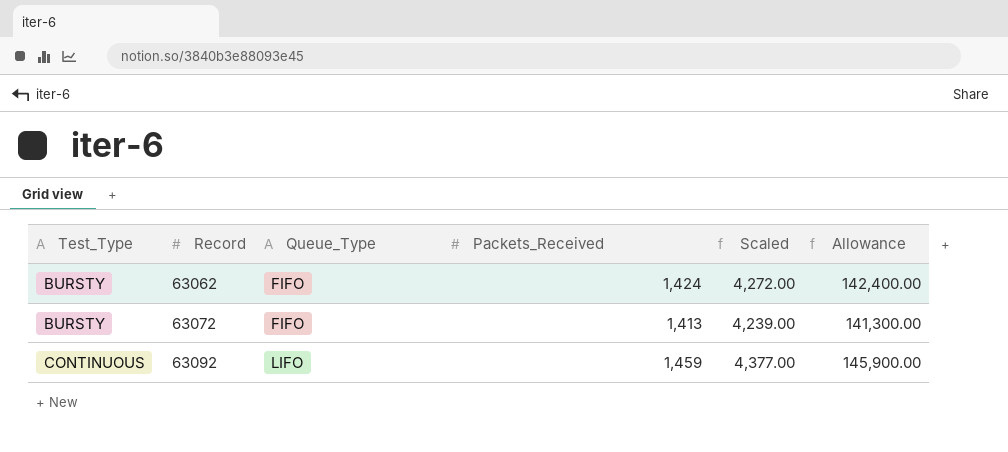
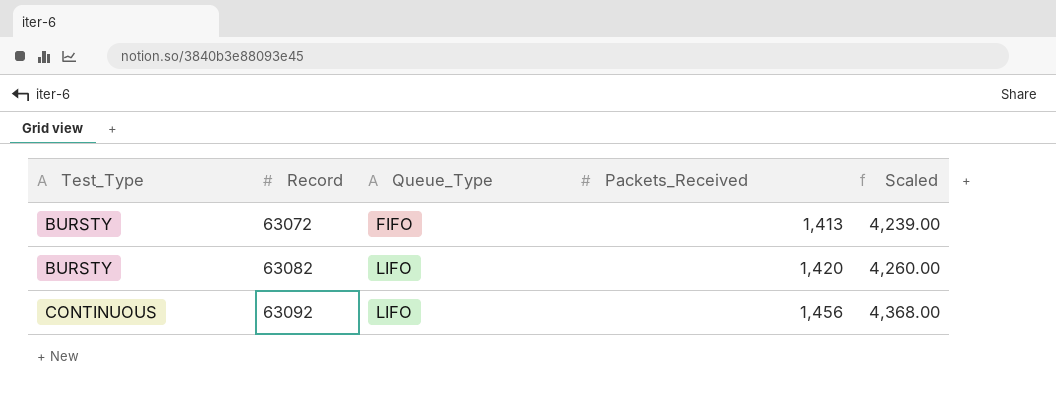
column Allowance | formula: [Packets_Received] * 100 -> none
row 63062: BURSTY | FIFO | 1,424 | 4,272.00 | 142,400.00 -> none
row 63082: none -> BURSTY | LIFO | 1,420 | 4,260.00
63092 | Packets_Received: 1,459 -> 1,456
63092 | Scaled: 4,377.00 -> 4,368.00

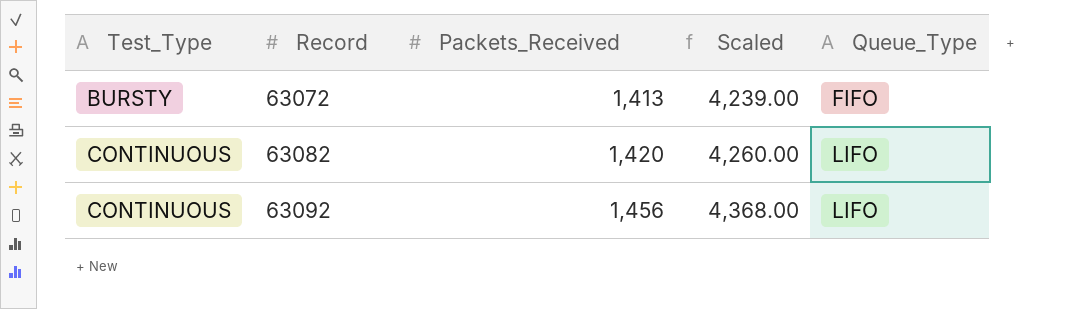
column Queue_Type | position: 3 -> 5
63082 | Test_Type: BURSTY -> CONTINUOUS

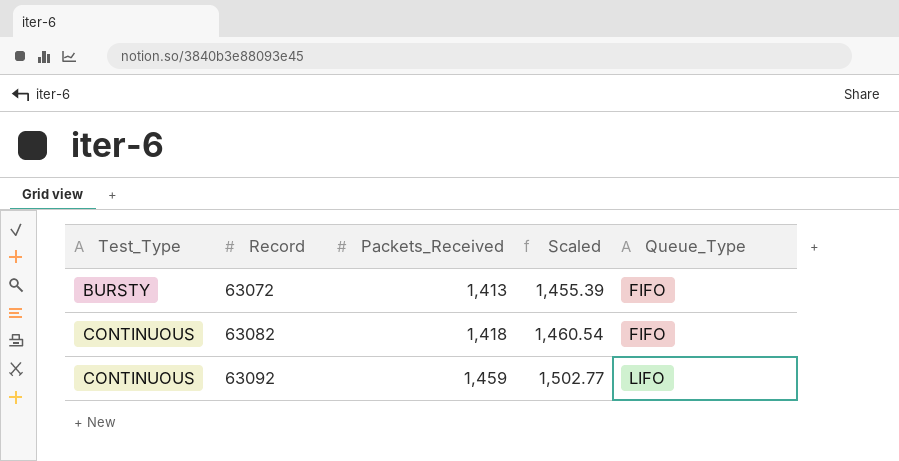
column Scaled | formula: [Packets_Received] * 3 -> [Packets_Received] * 1.03
63082 | Packets_Received: 1,420 -> 1,418
63082 | Queue_Type: LIFO -> FIFO
63092 | Packets_Received: 1,456 -> 1,459

